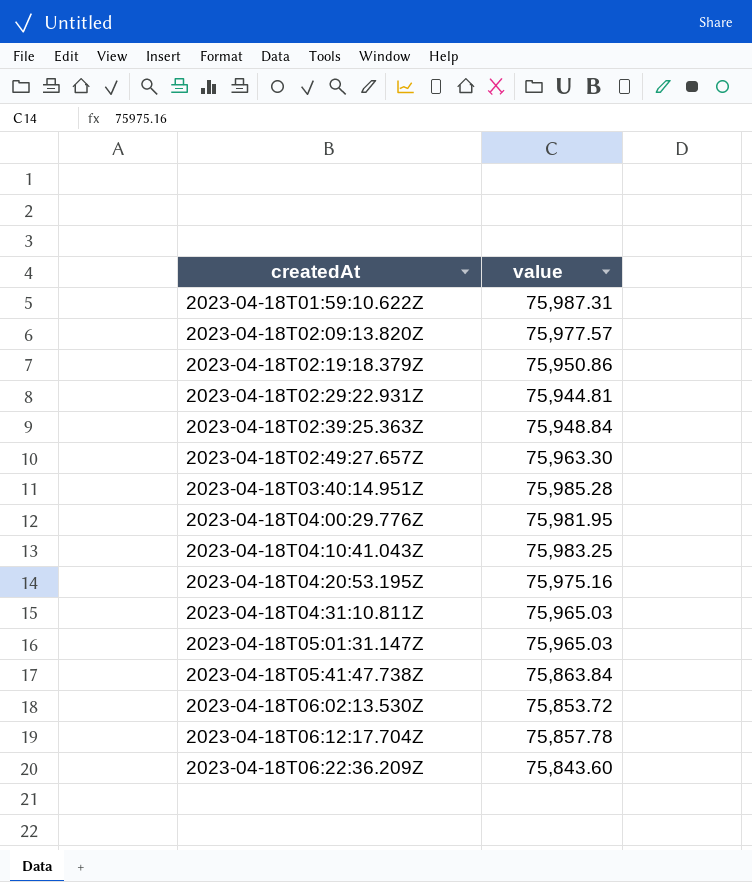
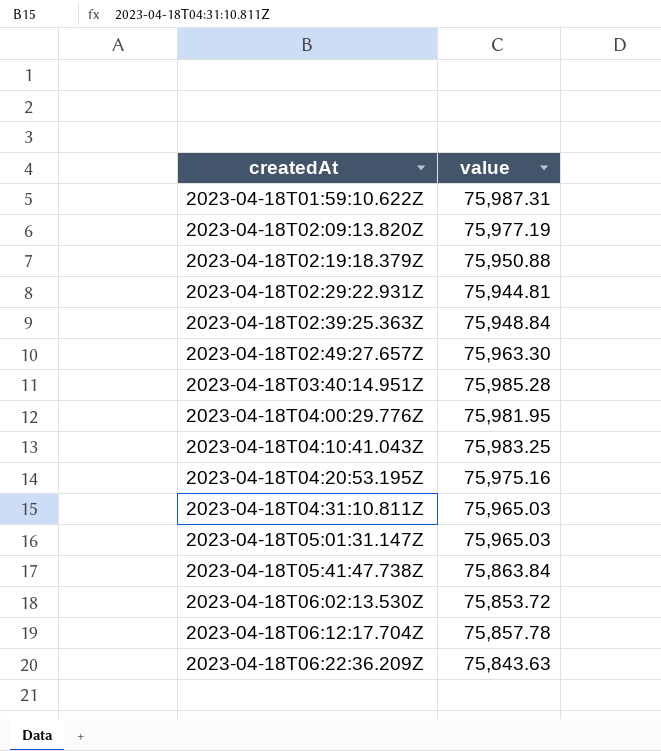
2023-04-18T02:09:13.820Z | value: 75,977.57 -> 75,977.19
2023-04-18T02:19:18.379Z | value: 75,950.86 -> 75,950.88
2023-04-18T06:22:36.209Z | value: 75,843.60 -> 75,843.63

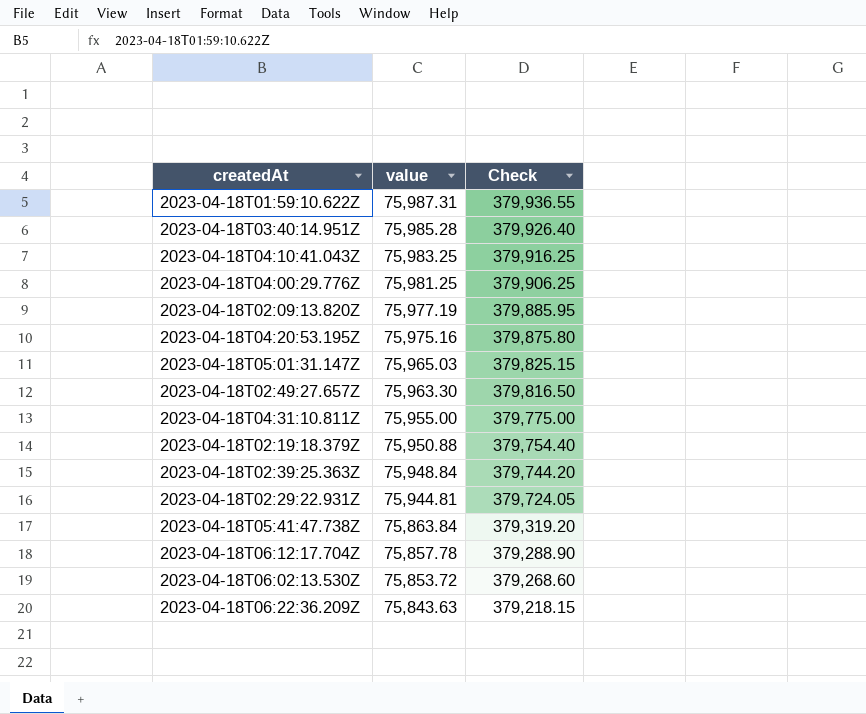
row order: createdAt ascending -> value descending
column Check | formula: none -> [value] * 5
2023-04-18T04:00:29.776Z | value: 75,981.95 -> 75,981.25
2023-04-18T04:31:10.811Z | value: 75,965.03 -> 75,955.00

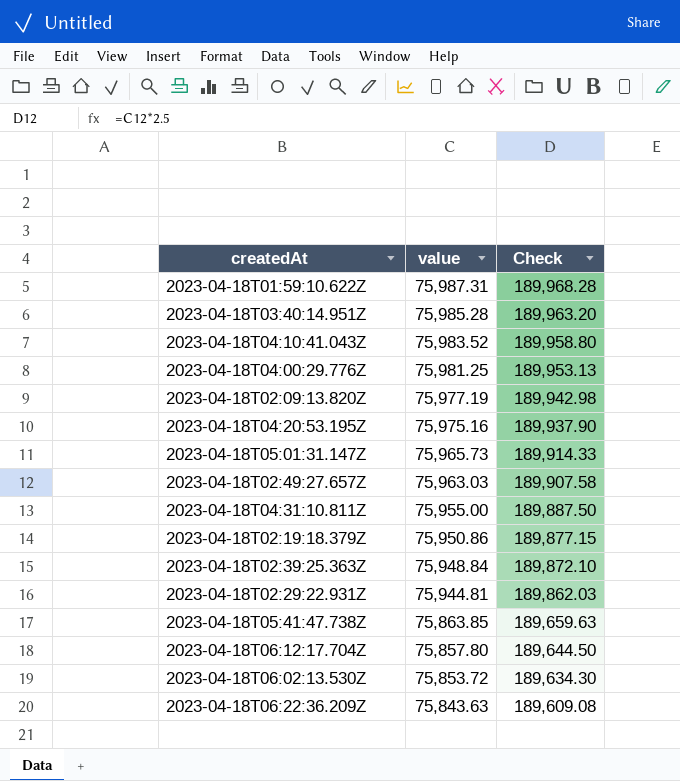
column Check | formula: [value] * 5 -> [value] * 2.5
2023-04-18T04:10:41.043Z | value: 75,983.25 -> 75,983.52
2023-04-18T05:01:31.147Z | value: 75,965.03 -> 75,965.73
2023-04-18T02:49:27.657Z | value: 75,963.30 -> 75,963.03
2023-04-18T02:19:18.379Z | value: 75,950.88 -> 75,950.86
2023-04-18T05:41:47.738Z | value: 75,863.84 -> 75,863.85
2023-04-18T06:12:17.704Z | value: 75,857.78 -> 75,857.80

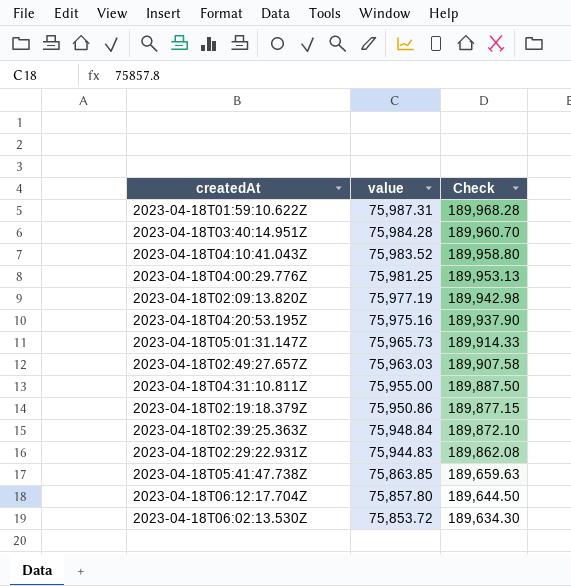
row 2023-04-18T06:22:36.209Z: 75,843.63 | 189,609.08 -> none
2023-04-18T03:40:14.951Z | value: 75,985.28 -> 75,984.28
2023-04-18T03:40:14.951Z | Check: 189,963.20 -> 189,960.70
2023-04-18T02:29:22.931Z | value: 75,944.81 -> 75,944.83
2023-04-18T02:29:22.931Z | Check: 189,862.03 -> 189,862.08

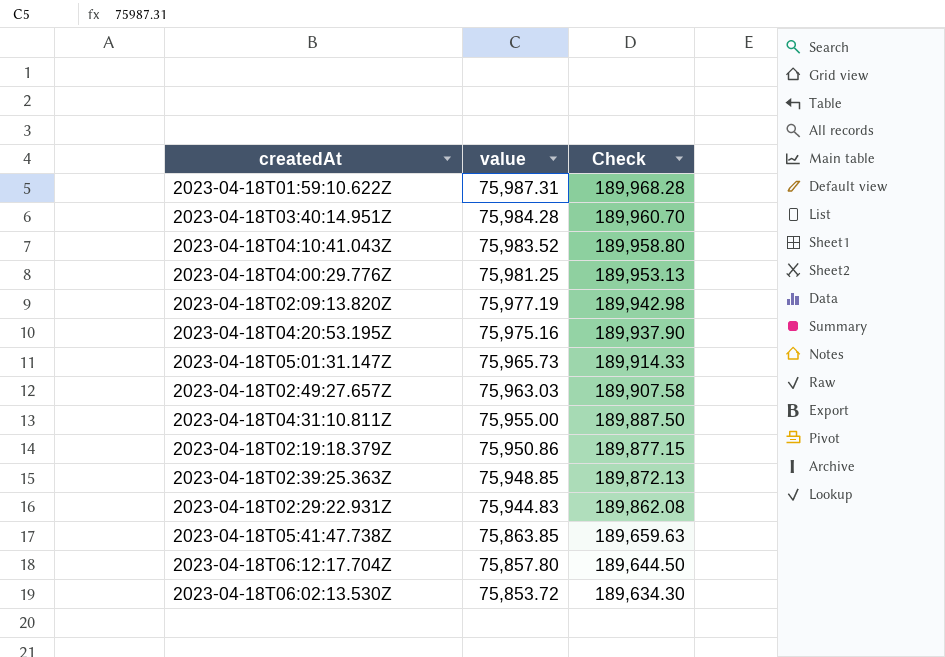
2023-04-18T02:39:25.363Z | value: 75,948.84 -> 75,948.85
2023-04-18T02:39:25.363Z | Check: 189,872.10 -> 189,872.13

